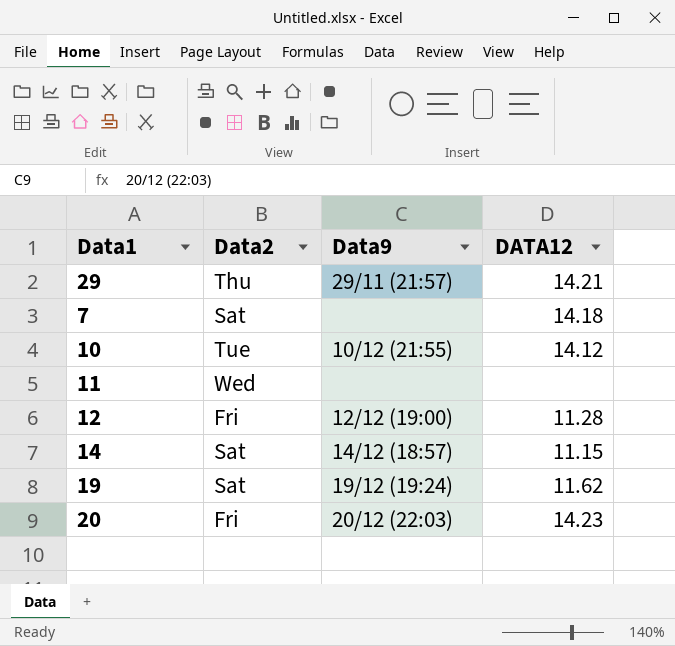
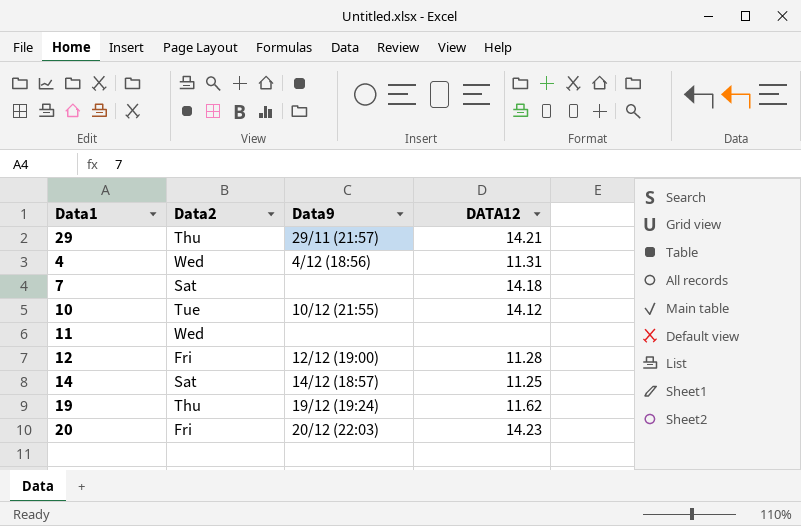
row 4: none -> Wed | 4/12 (18:56) | 11.31
14 | DATA12: 11.15 -> 11.25
19 | Data2: Sat -> Thu

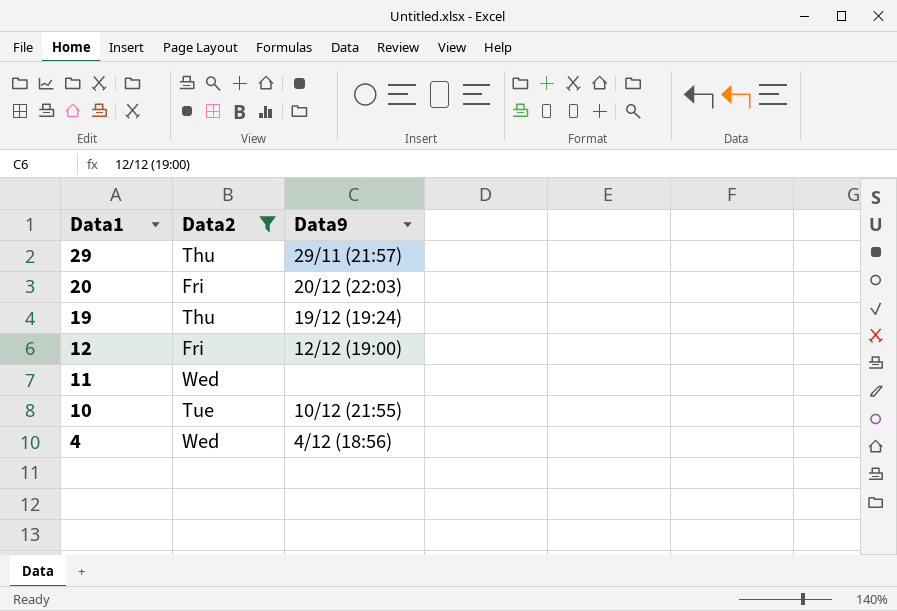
filter: none -> Data2 != Sat
row order: none -> Data1 descending
column DATA12 | position: 4 -> none

